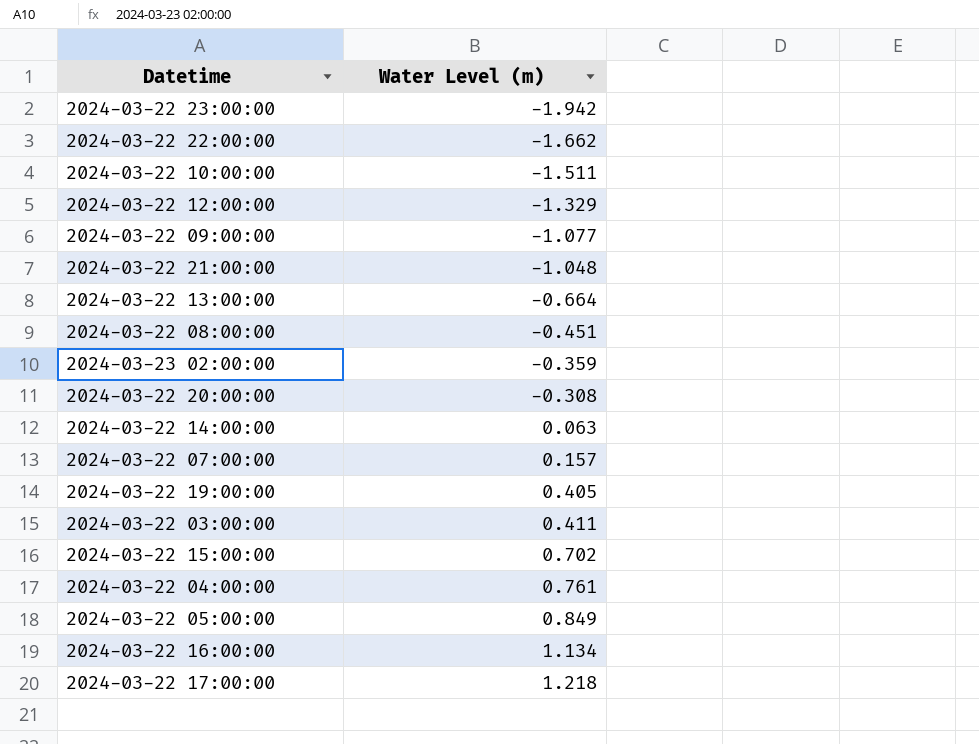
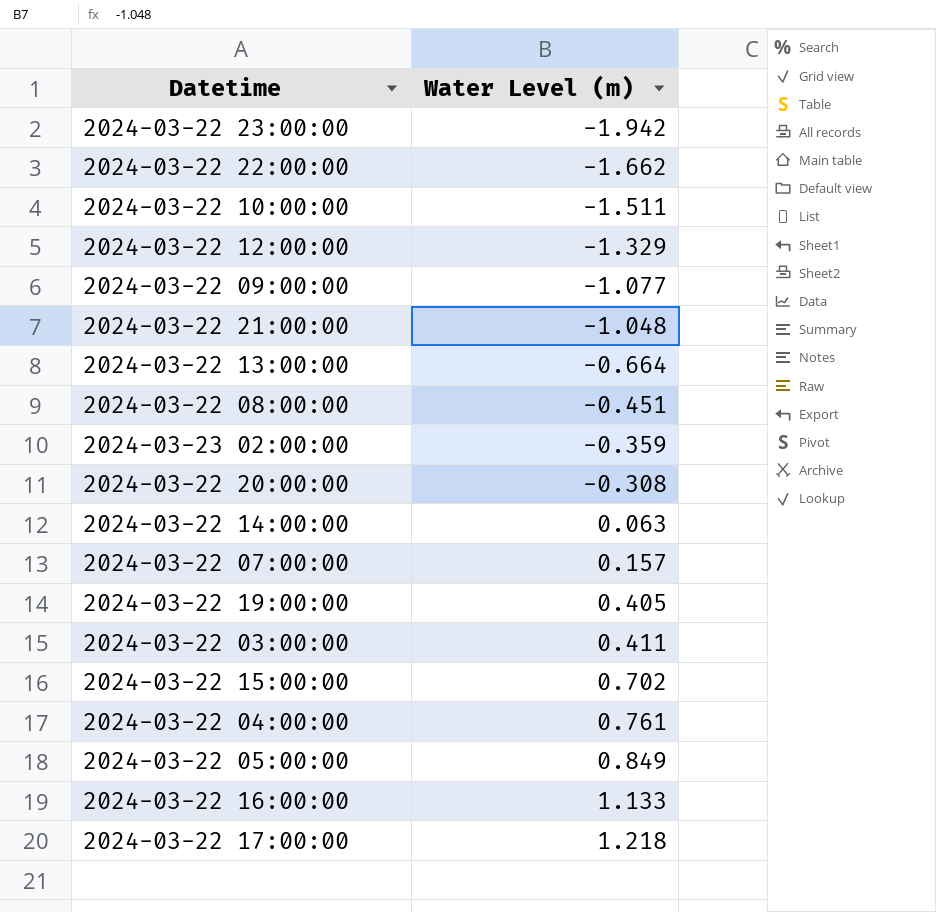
2024-03-22 16:00:00 | Water Level (m): 1.134 -> 1.133

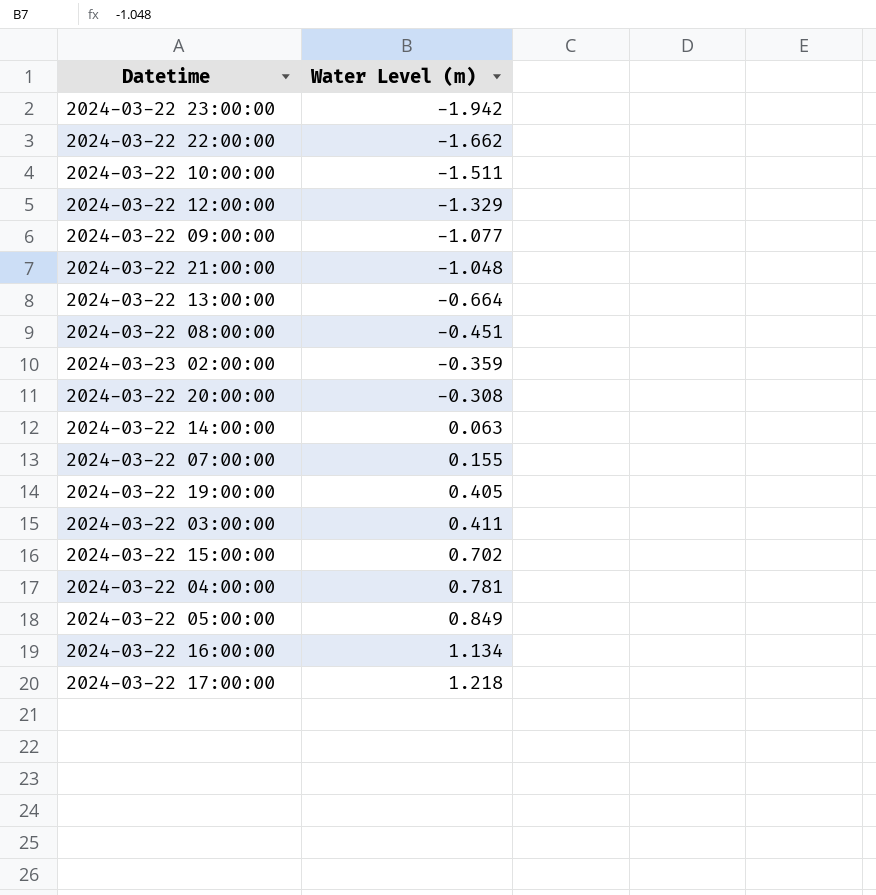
2024-03-22 07:00:00 | Water Level (m): 0.157 -> 0.155
2024-03-22 04:00:00 | Water Level (m): 0.761 -> 0.781
2024-03-22 16:00:00 | Water Level (m): 1.133 -> 1.134

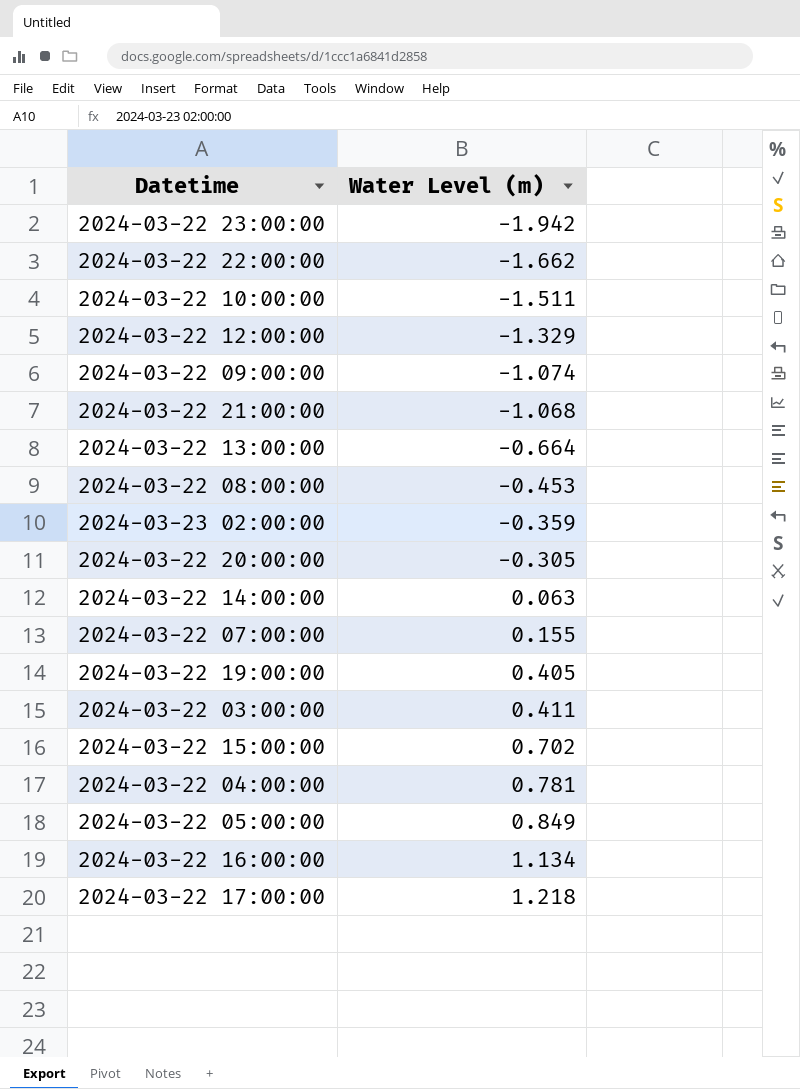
2024-03-22 09:00:00 | Water Level (m): -1.077 -> -1.074
2024-03-22 21:00:00 | Water Level (m): -1.048 -> -1.068
2024-03-22 08:00:00 | Water Level (m): -0.451 -> -0.453
2024-03-22 20:00:00 | Water Level (m): -0.308 -> -0.305

